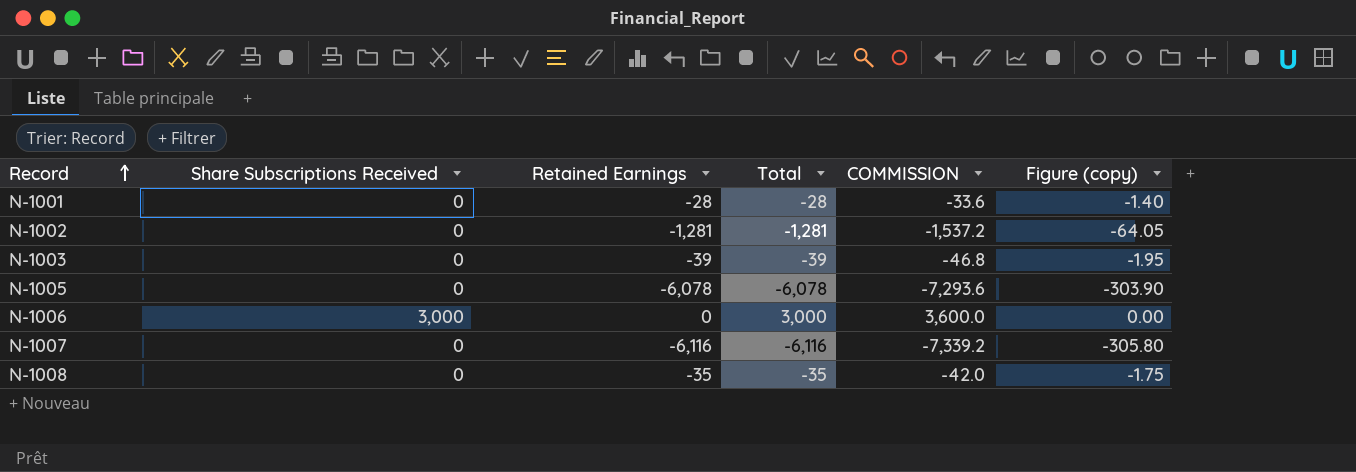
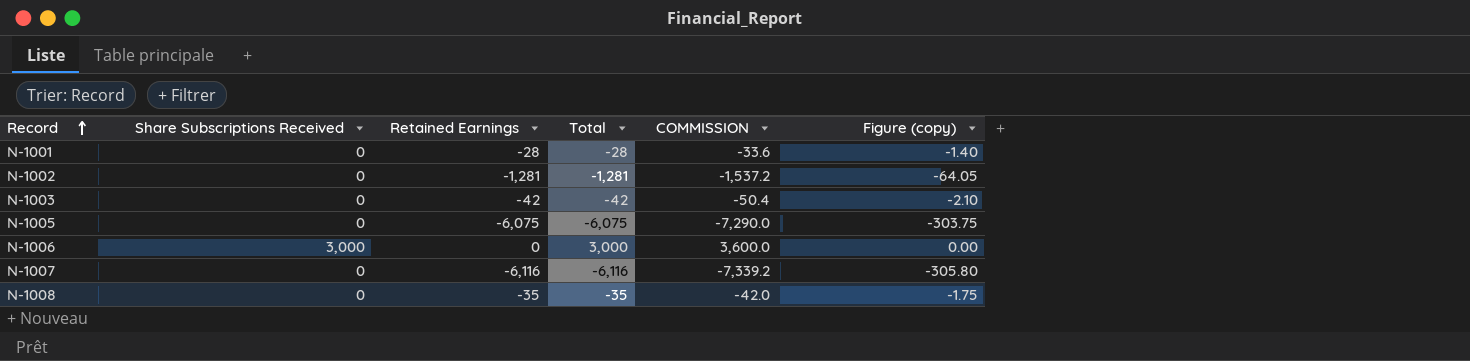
N-1003 | Retained Earnings: -39 -> -42
N-1003 | Total: -39 -> -42
N-1003 | COMMISSION: -46.8 -> -50.4
N-1003 | Figure (copy): -1.95 -> -2.10
N-1005 | Retained Earnings: -6,078 -> -6,075
N-1005 | Total: -6,078 -> -6,075
N-1005 | COMMISSION: -7,293.6 -> -7,290.0
N-1005 | Figure (copy): -303.90 -> -303.75

